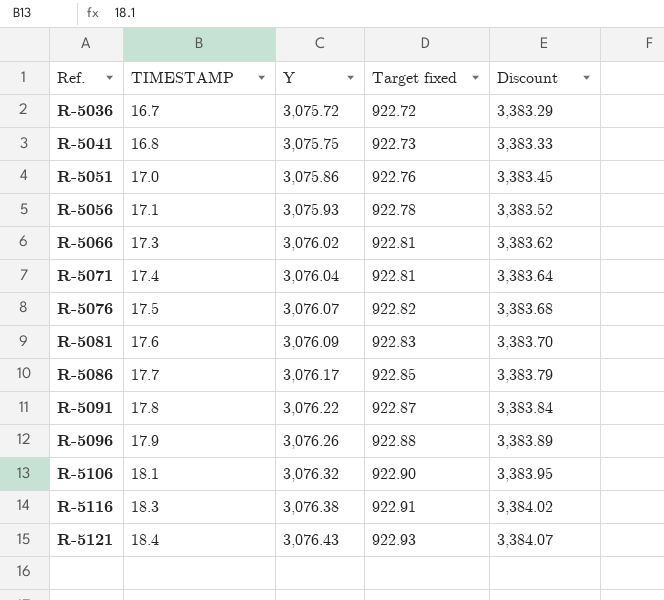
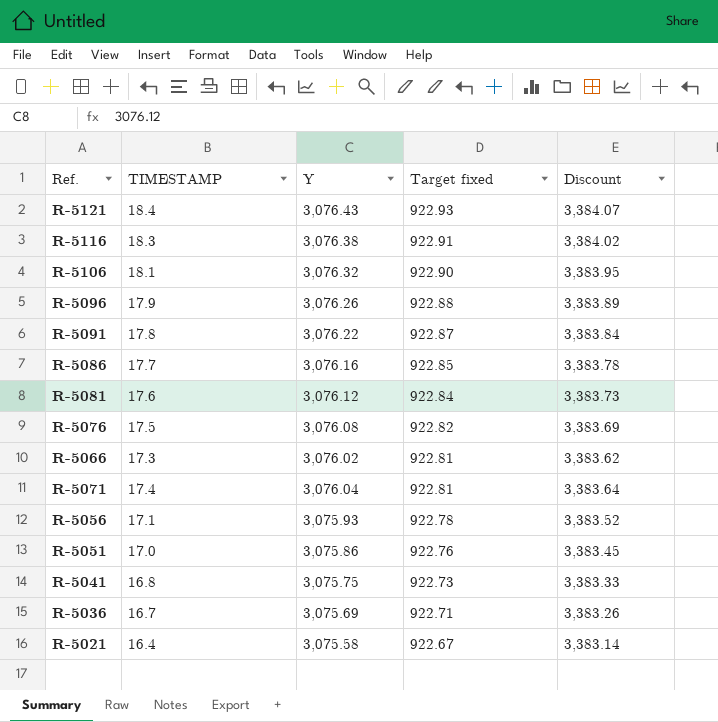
row order: Ref. ascending -> Target fixed descending
R-5086 | Y: 3,076.17 -> 3,076.16
R-5086 | Discount: 3,383.79 -> 3,383.78
R-5081 | Y: 3,076.09 -> 3,076.12
R-5081 | Target fixed: 922.83 -> 922.84
R-5081 | Discount: 3,383.70 -> 3,383.73
R-5076 | Y: 3,076.07 -> 3,076.08
R-5076 | Discount: 3,383.68 -> 3,383.69
R-5036 | Y: 3,075.72 -> 3,075.69
R-5036 | Target fixed: 922.72 -> 922.71
R-5036 | Discount: 3,383.29 -> 3,383.26
row R-5021: none -> 16.4 | 3,075.58 | 922.67 | 3,383.14

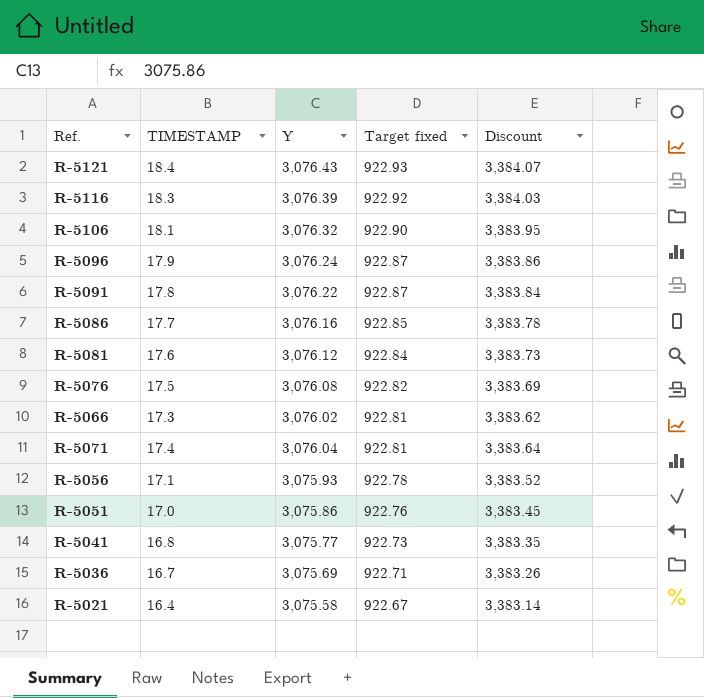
R-5116 | Y: 3,076.38 -> 3,076.39
R-5116 | Target fixed: 922.91 -> 922.92
R-5116 | Discount: 3,384.02 -> 3,384.03
R-5096 | Y: 3,076.26 -> 3,076.24
R-5096 | Target fixed: 922.88 -> 922.87
R-5096 | Discount: 3,383.89 -> 3,383.86
R-5041 | Y: 3,075.75 -> 3,075.77
R-5041 | Discount: 3,383.33 -> 3,383.35

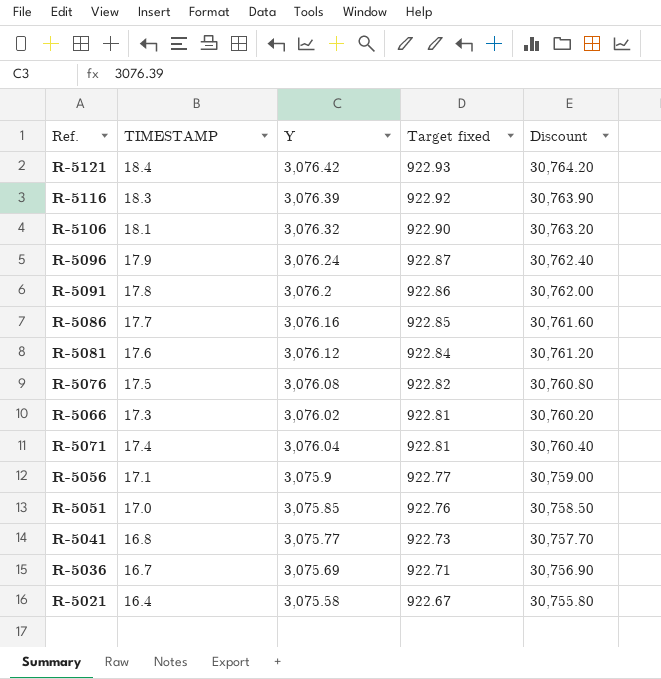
column Discount | formula: [Y] * 1.1 -> [Y] * 10
R-5121 | Y: 3,076.43 -> 3,076.42
R-5091 | Y: 3,076.22 -> 3,076.2
R-5091 | Target fixed: 922.87 -> 922.86
R-5056 | Y: 3,075.93 -> 3,075.9
R-5056 | Target fixed: 922.78 -> 922.77
R-5051 | Y: 3,075.86 -> 3,075.85

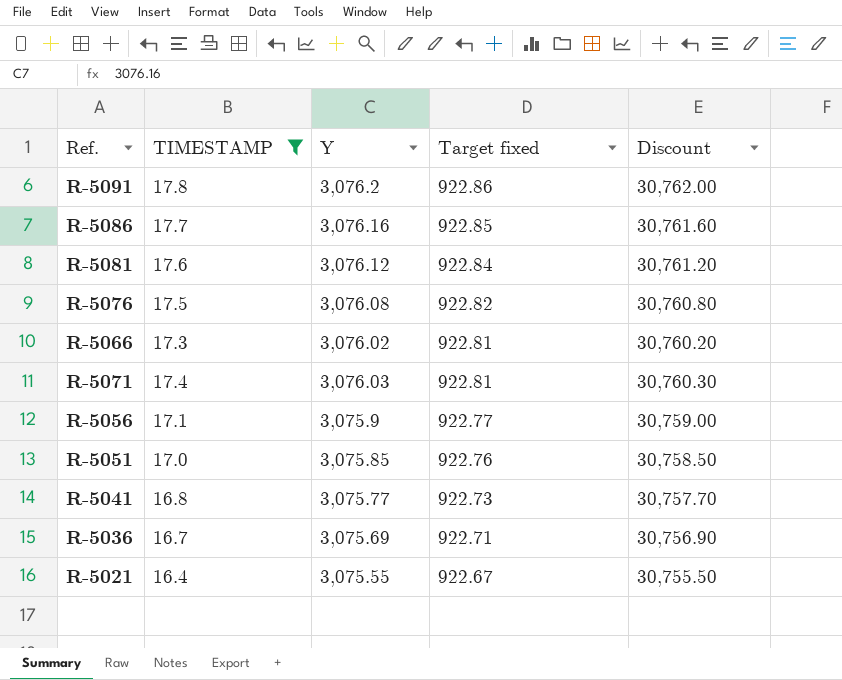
filter: none -> TIMESTAMP <= 17.8
R-5071 | Y: 3,076.04 -> 3,076.03
R-5071 | Discount: 30,760.40 -> 30,760.30
R-5021 | Y: 3,075.58 -> 3,075.55
R-5021 | Discount: 30,755.80 -> 30,755.50

